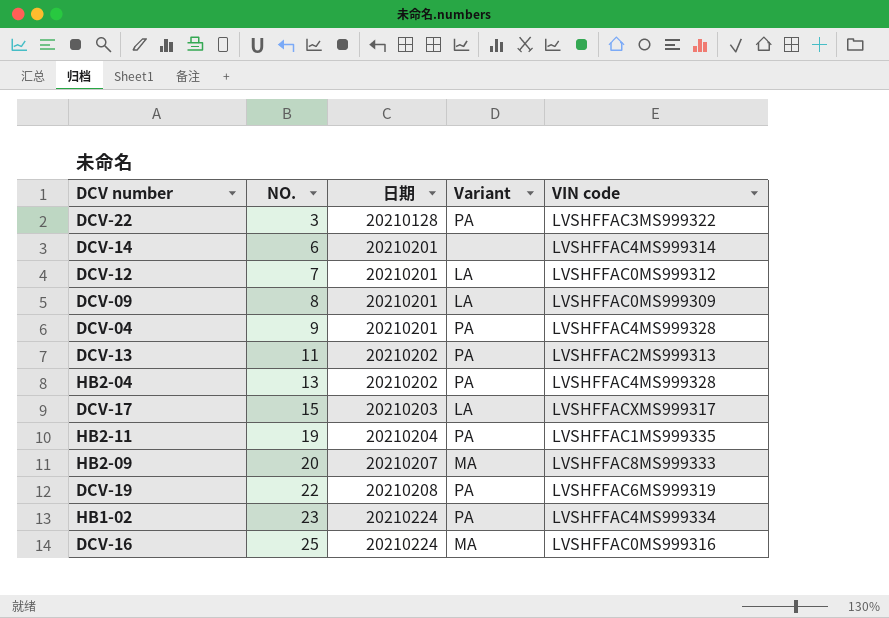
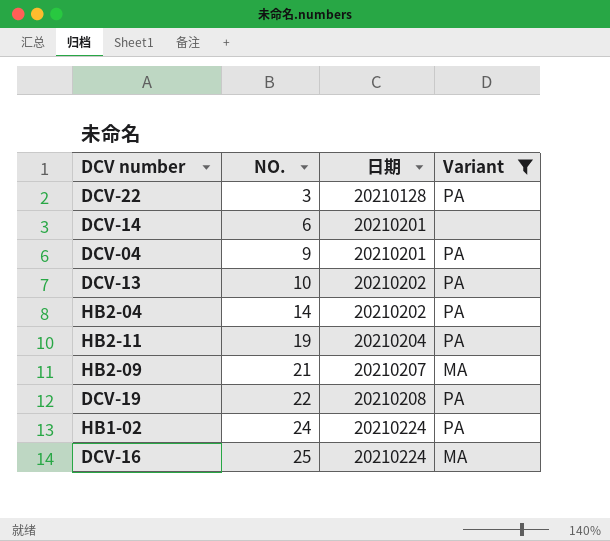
filter: none -> Variant != LA
column VIN code | position: 5 -> none
DCV-13 | NO.: 11 -> 10
HB2-04 | NO.: 13 -> 14
HB2-09 | NO.: 20 -> 21
HB1-02 | NO.: 23 -> 24

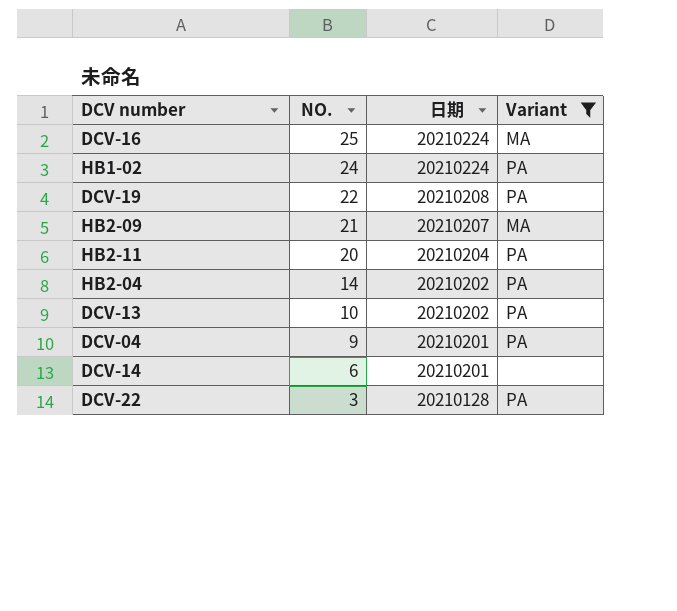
row order: NO. ascending -> NO. descending
HB2-11 | NO.: 19 -> 20

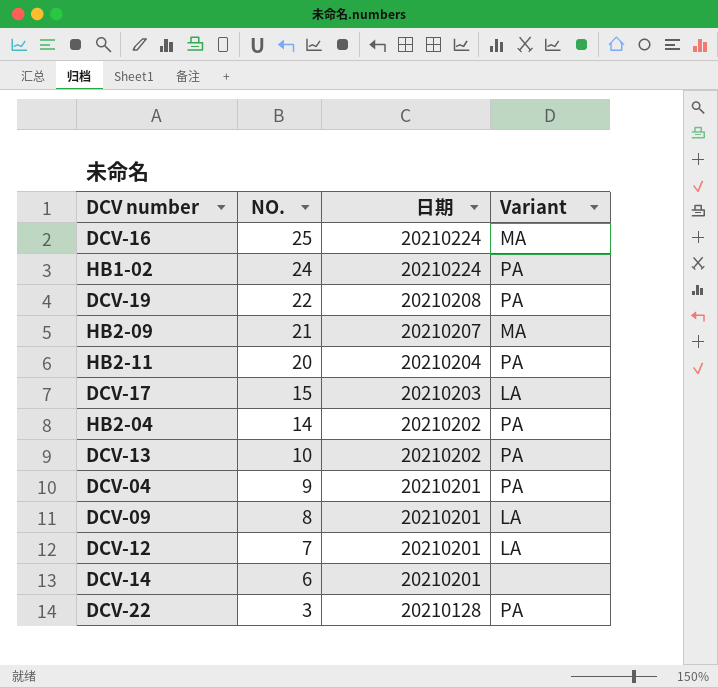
filter: Variant != LA -> none

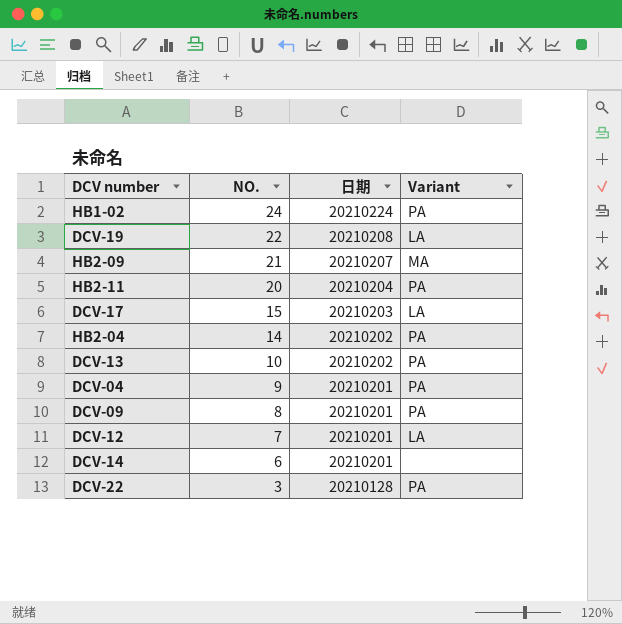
row DCV-16: 25 | 20210224 | MA -> none
DCV-19 | Variant: PA -> LA
DCV-09 | Variant: LA -> PA

